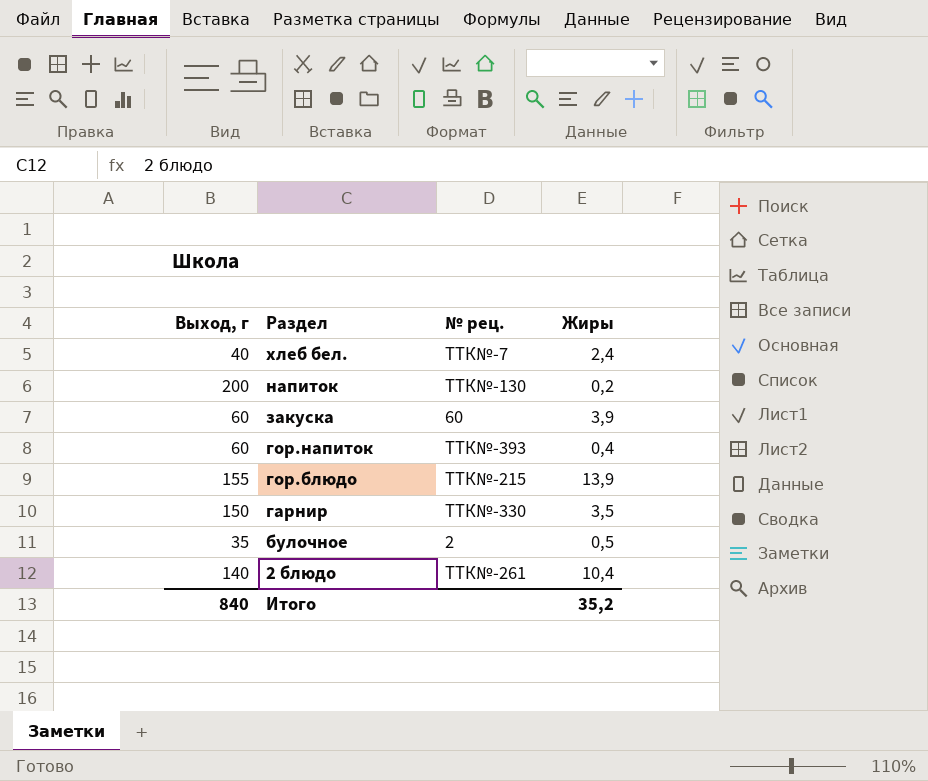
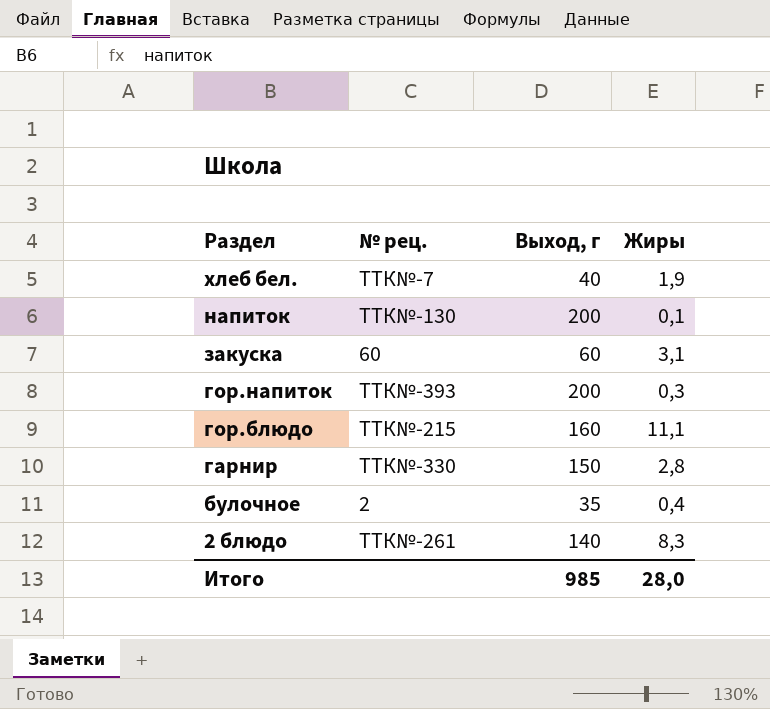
column Выход, г | position: 1 -> 3
хлеб бел. | Жиры: 2,4 -> 1,9
напиток | Жиры: 0,2 -> 0,1
закуска | Жиры: 3,9 -> 3,1
гор.напиток | Выход, г: 60 -> 200
гор.напиток | Жиры: 0,4 -> 0,3
гор.блюдо | Выход, г: 155 -> 160
гор.блюдо | Жиры: 13,9 -> 11,1
гарнир | Жиры: 3,5 -> 2,8
булочное | Жиры: 0,5 -> 0,4
2 блюдо | Жиры: 10,4 -> 8,3
Итого | Выход, г: 840 -> 985
Итого | Жиры: 35,2 -> 28,0

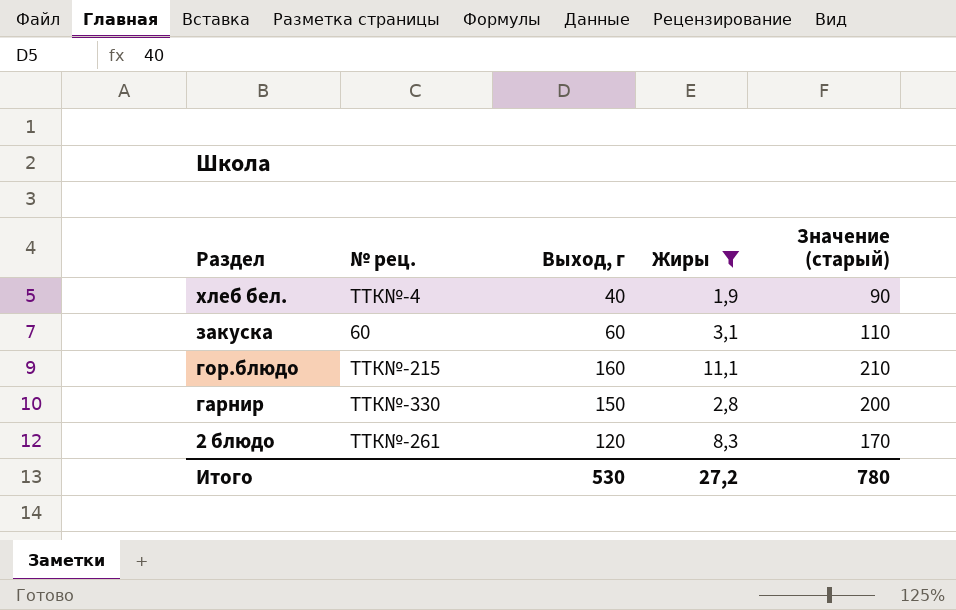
filter: none -> Жиры >= 1,9
column Значение (старый) | formula: none -> [Выход, г] + 50
хлеб бел. | № рец.: ТТК№-7 -> ТТК№-4
2 блюдо | Выход, г: 140 -> 120
Итого | Выход, г: 985 -> 530
Итого | Жиры: 28,0 -> 27,2

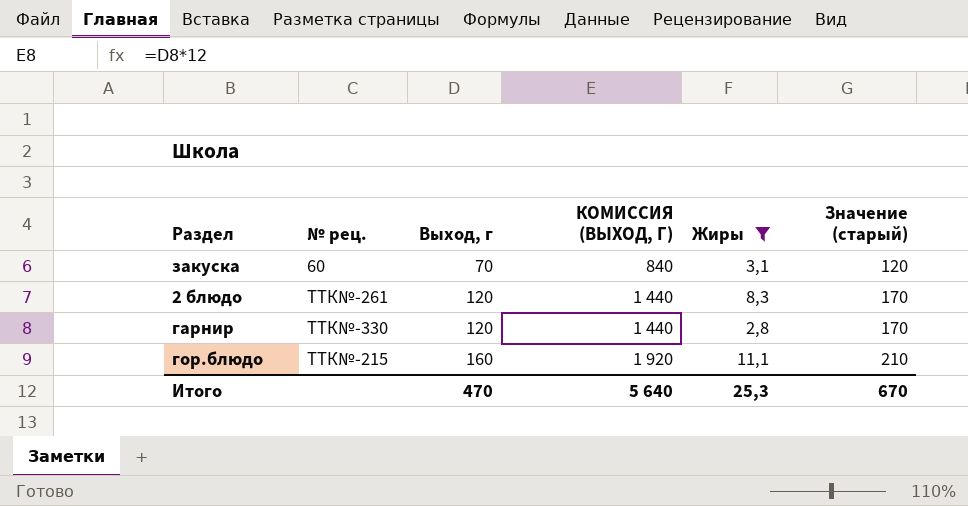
row order: Раздел descending -> Выход, г ascending
column КОМИССИЯ (ВЫХОД, Г) | formula: none -> [Выход, г] * 12
row хлеб бел.: ТТК№-4 | 40 | 1,9 | 90 -> none
закуска | Выход, г: 60 -> 70
закуска | Значение (старый): 110 -> 120
гарнир | Выход, г: 150 -> 120
гарнир | Значение (старый): 200 -> 170
Итого | Выход, г: 530 -> 470
Итого | Жиры: 27,2 -> 25,3
Итого | Значение (старый): 780 -> 670

